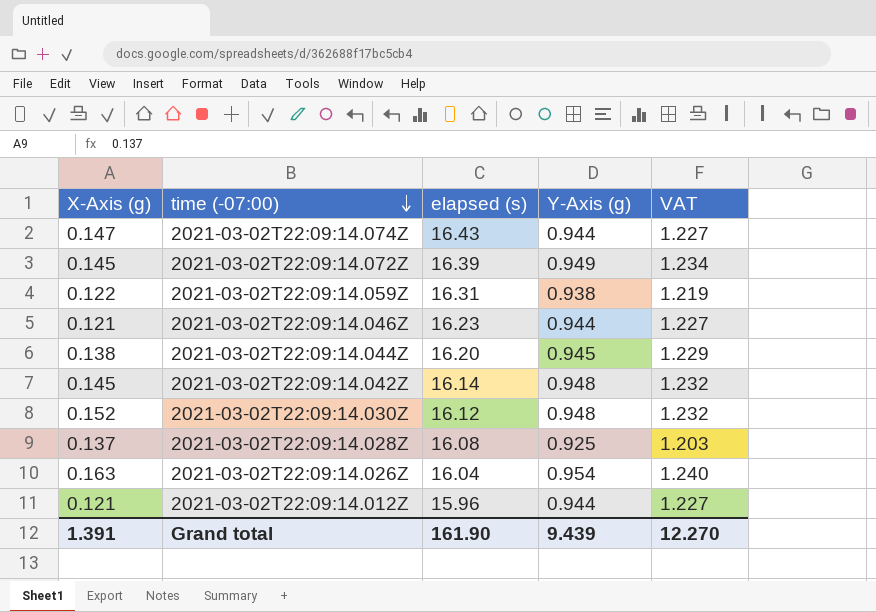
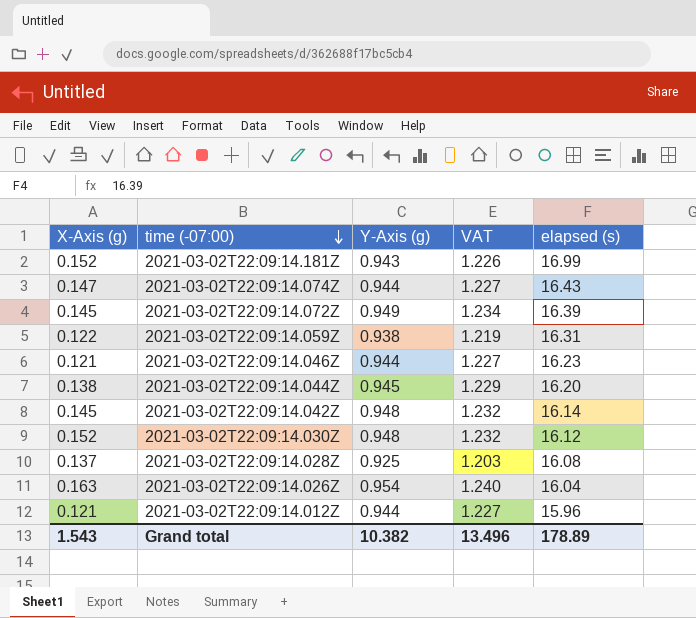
column elapsed (s) | position: 3 -> 5
row 2021-03-02T22:09:14.181Z: none -> 0.152 | 0.943 | 1.226 | 16.99
Grand total | X-Axis (g): 1.391 -> 1.543
Grand total | Y-Axis (g): 9.439 -> 10.382
Grand total | VAT: 12.270 -> 13.496
Grand total | elapsed (s): 161.90 -> 178.89

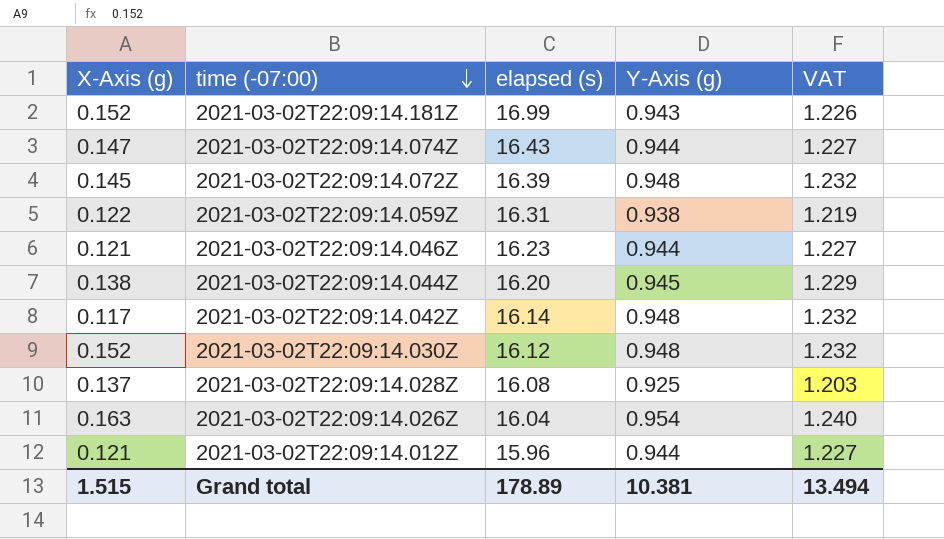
column elapsed (s) | position: 5 -> 3
2021-03-02T22:09:14.072Z | Y-Axis (g): 0.949 -> 0.948
2021-03-02T22:09:14.072Z | VAT: 1.234 -> 1.232
2021-03-02T22:09:14.042Z | X-Axis (g): 0.145 -> 0.117
Grand total | X-Axis (g): 1.543 -> 1.515
Grand total | Y-Axis (g): 10.382 -> 10.381
Grand total | VAT: 13.496 -> 13.494

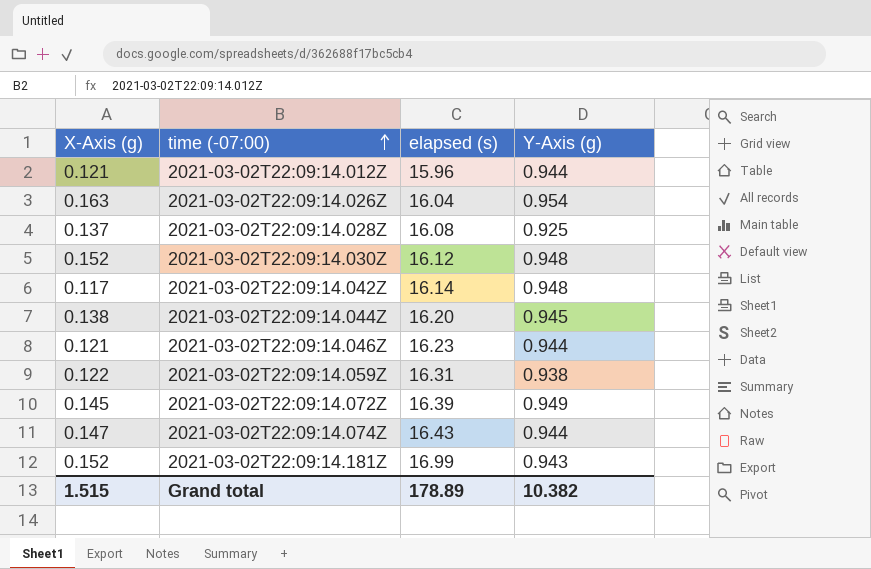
row order: time (-07:00) descending -> time (-07:00) ascending
column VAT | formula: [Y-Axis (g)] * 1.3 -> none
2021-03-02T22:09:14.072Z | Y-Axis (g): 0.948 -> 0.949
Grand total | Y-Axis (g): 10.381 -> 10.382

